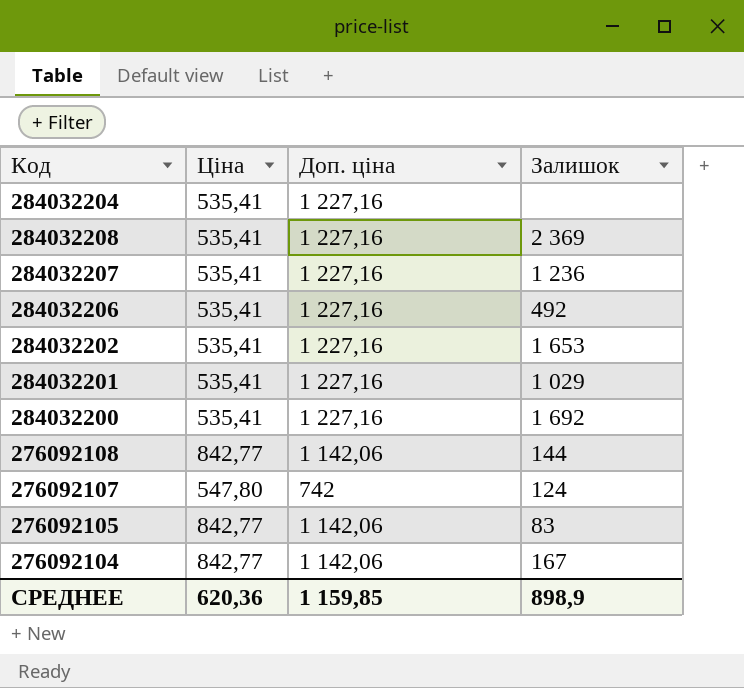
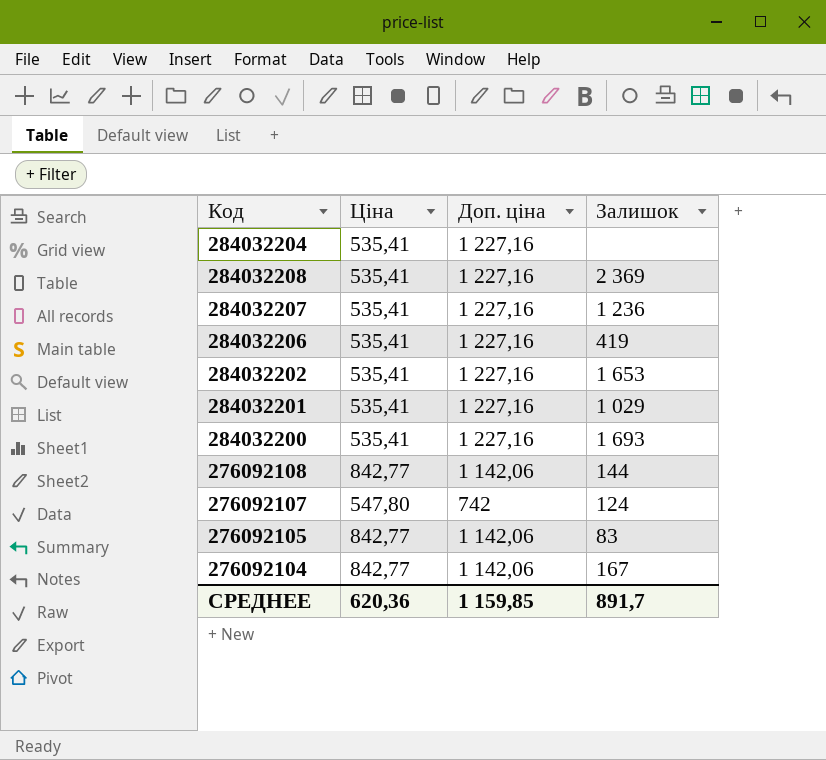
284032206 | Залишок: 492 -> 419
284032200 | Залишок: 1 692 -> 1 693
СРЕДНЕЕ | Залишок: 898,9 -> 891,7

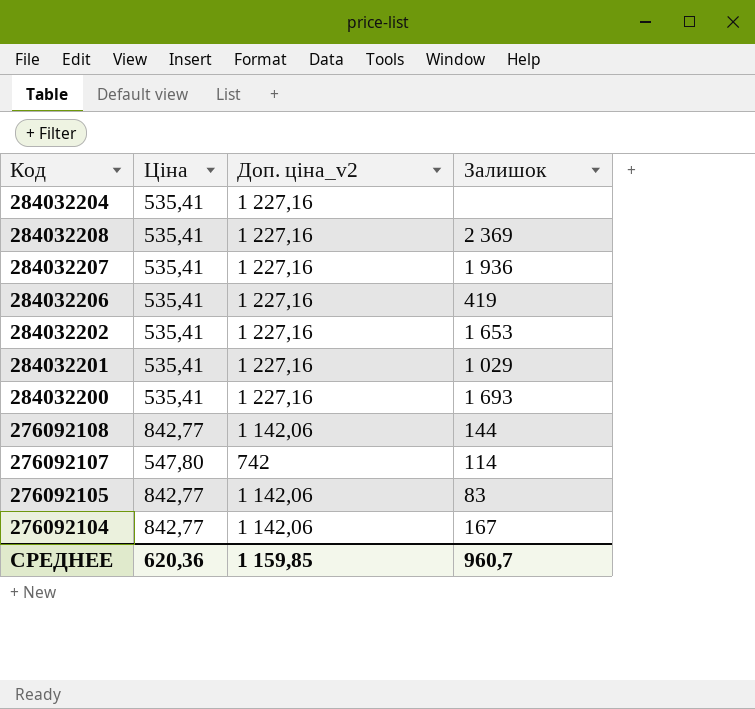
column name: Доп. ціна -> Доп. ціна_v2
284032207 | Залишок: 1 236 -> 1 936
276092107 | Залишок: 124 -> 114
СРЕДНЕЕ | Залишок: 891,7 -> 960,7

